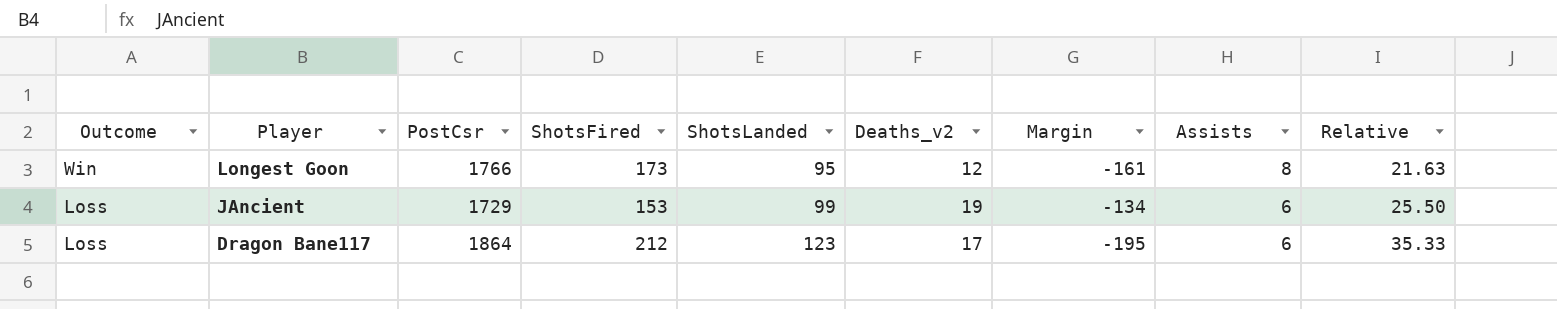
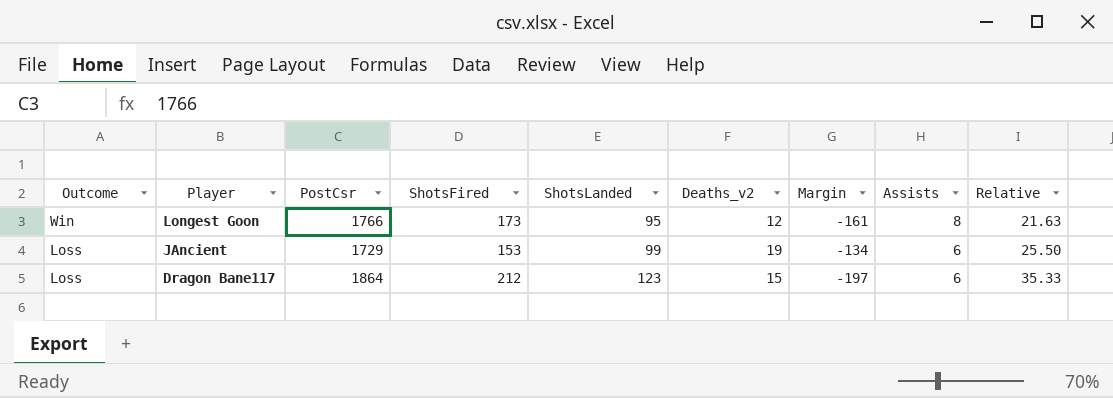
Dragon Bane117 | Deaths_v2: 17 -> 15
Dragon Bane117 | Margin: -195 -> -197

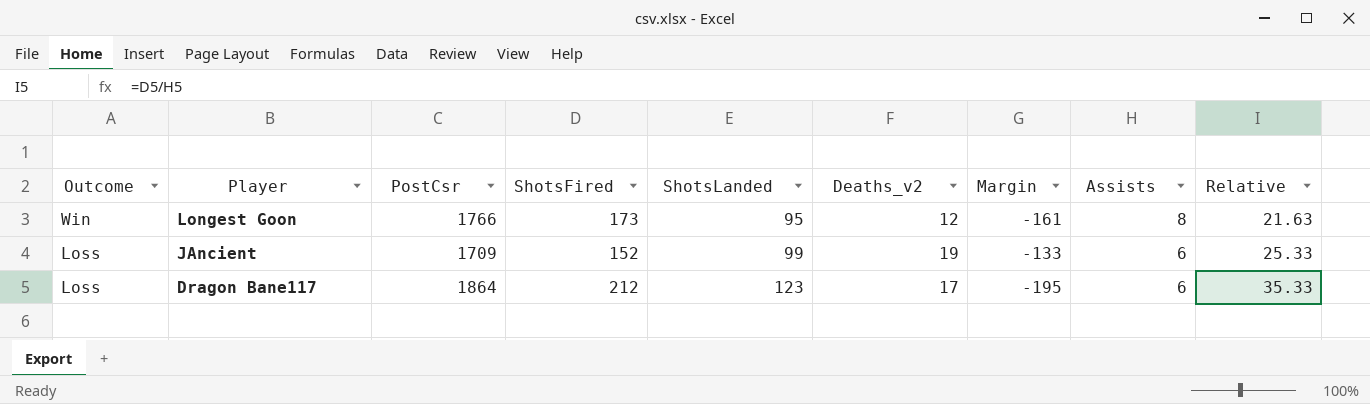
JAncient | PostCsr: 1729 -> 1709
JAncient | ShotsFired: 153 -> 152
JAncient | Margin: -134 -> -133
JAncient | Relative: 25.50 -> 25.33
Dragon Bane117 | Deaths_v2: 15 -> 17
Dragon Bane117 | Margin: -197 -> -195

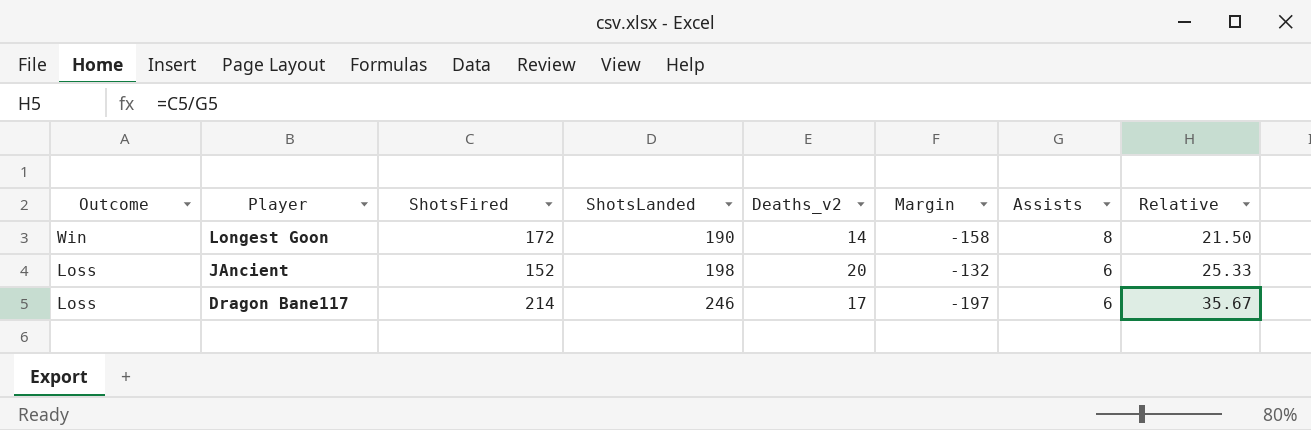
column PostCsr | position: 3 -> none
Longest Goon | ShotsFired: 173 -> 172
Longest Goon | ShotsLanded: 95 -> 190
Longest Goon | Deaths_v2: 12 -> 14
Longest Goon | Margin: -161 -> -158
Longest Goon | Relative: 21.63 -> 21.50
JAncient | ShotsLanded: 99 -> 198
JAncient | Deaths_v2: 19 -> 20
JAncient | Margin: -133 -> -132
Dragon Bane117 | ShotsFired: 212 -> 214
Dragon Bane117 | ShotsLanded: 123 -> 246
Dragon Bane117 | Margin: -195 -> -197
Dragon Bane117 | Relative: 35.33 -> 35.67

